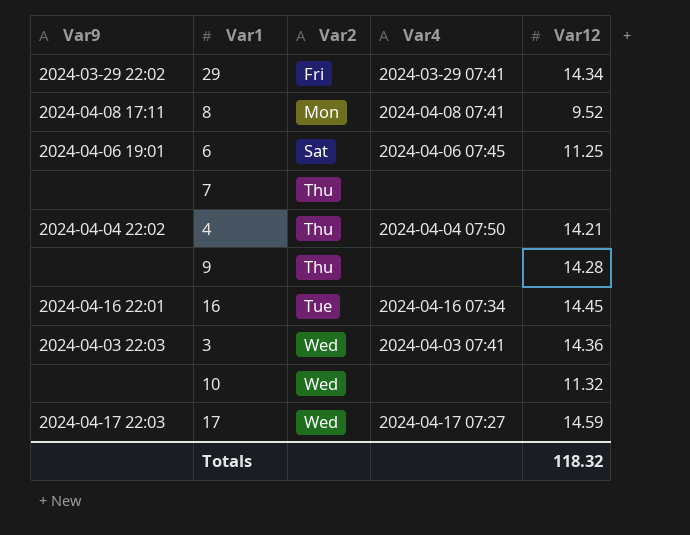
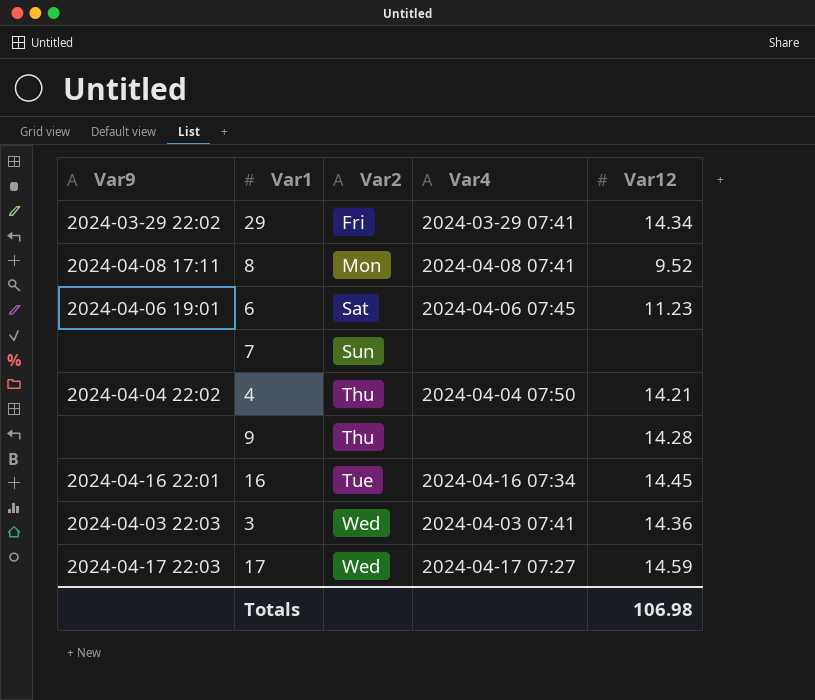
row 10: none | Wed | none | 11.32 -> none
6 | Var12: 11.25 -> 11.23
7 | Var2: Thu -> Sun
Totals | Var12: 118.32 -> 106.98

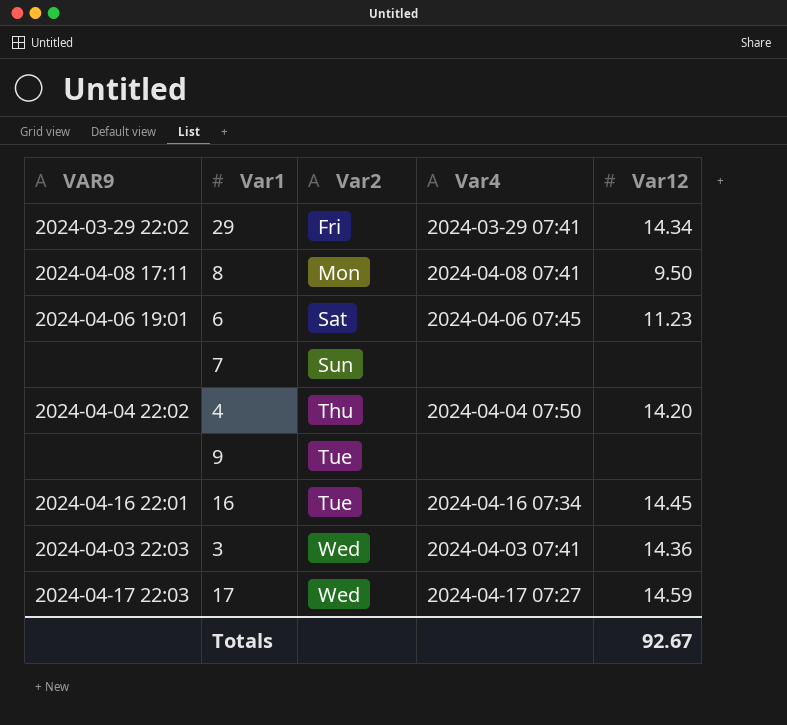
column name: Var9 -> VAR9
8 | Var12: 9.52 -> 9.50
4 | Var12: 14.21 -> 14.20
9 | Var2: Thu -> Tue
9 | Var12: 14.28 -> none
Totals | Var12: 106.98 -> 92.67

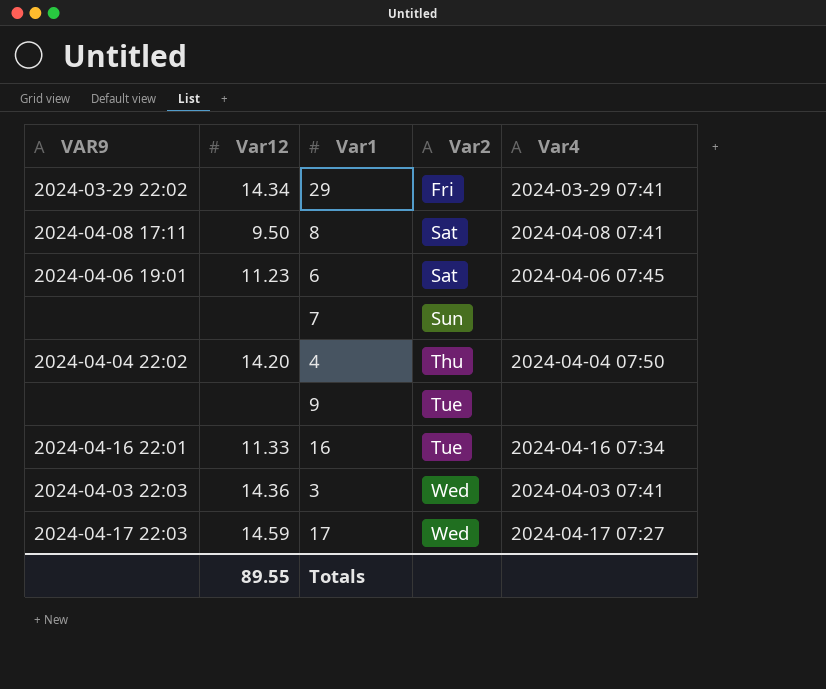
column Var12 | position: 5 -> 2
8 | Var2: Mon -> Sat
16 | Var12: 14.45 -> 11.33
Totals | Var12: 92.67 -> 89.55

